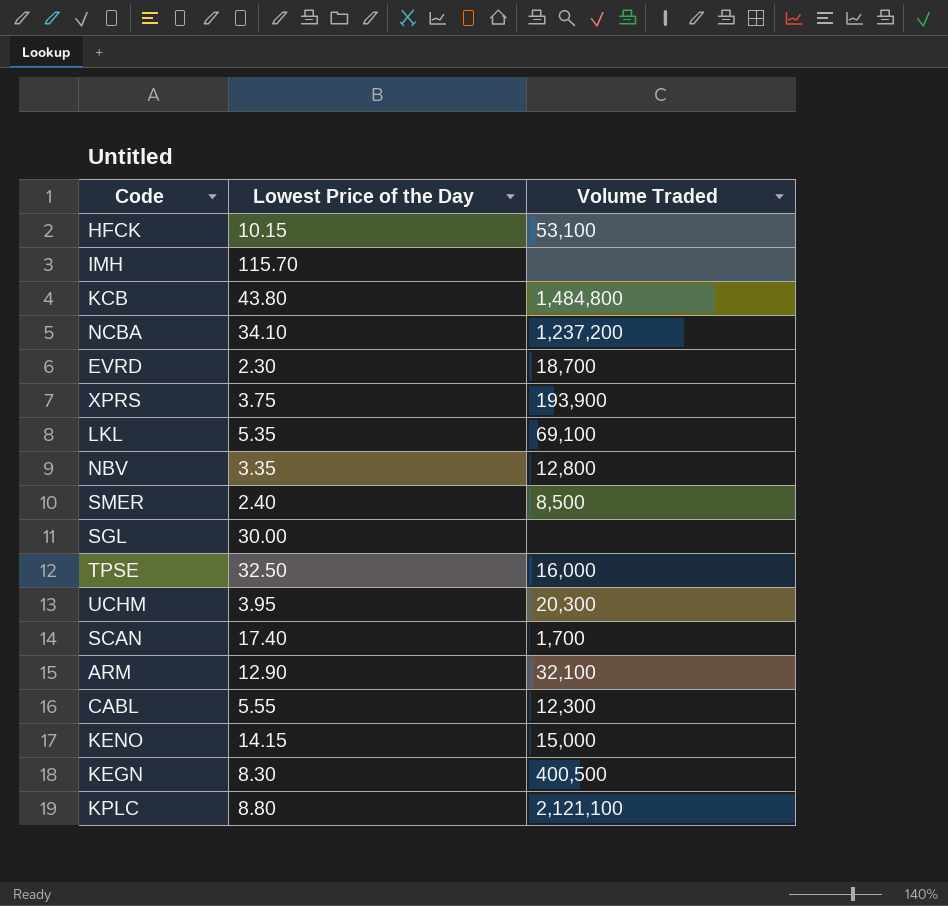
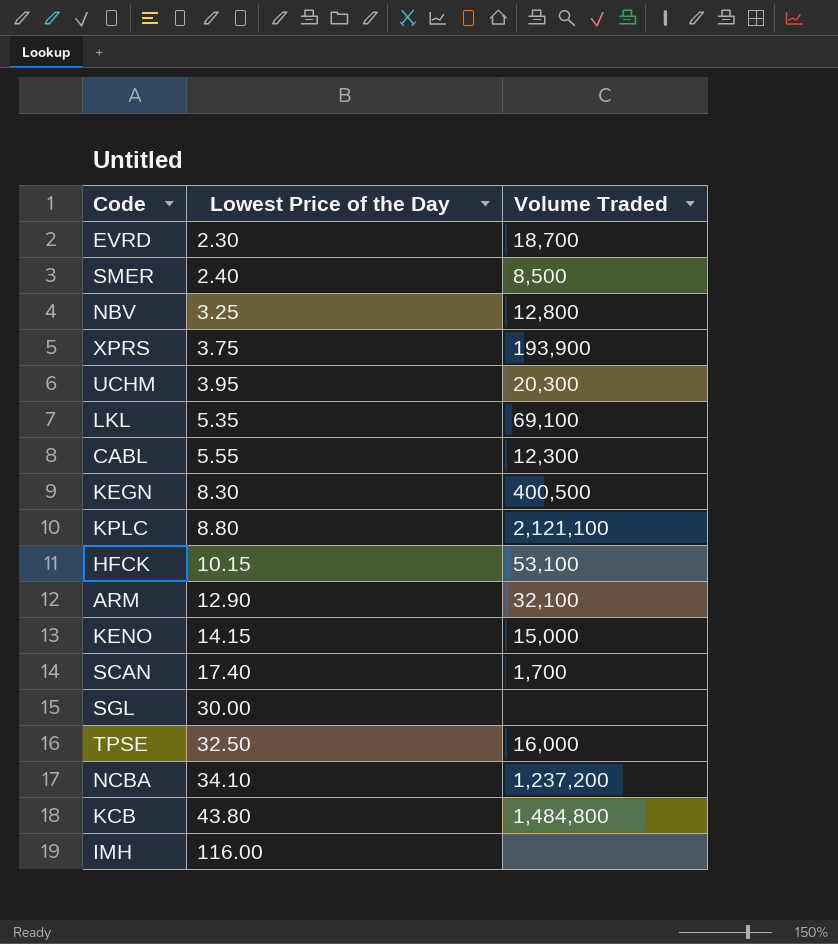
row order: none -> Lowest Price of the Day ascending
NBV | Lowest Price of the Day: 3.35 -> 3.25
IMH | Lowest Price of the Day: 115.70 -> 116.00

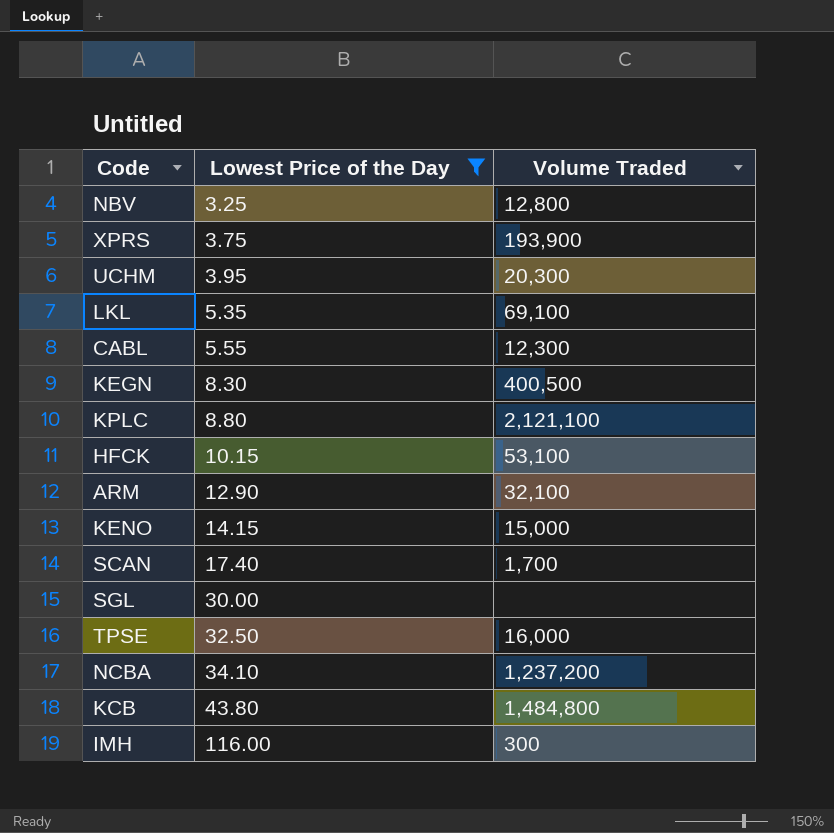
filter: none -> Lowest Price of the Day >= 3.25
IMH | Volume Traded: none -> 300

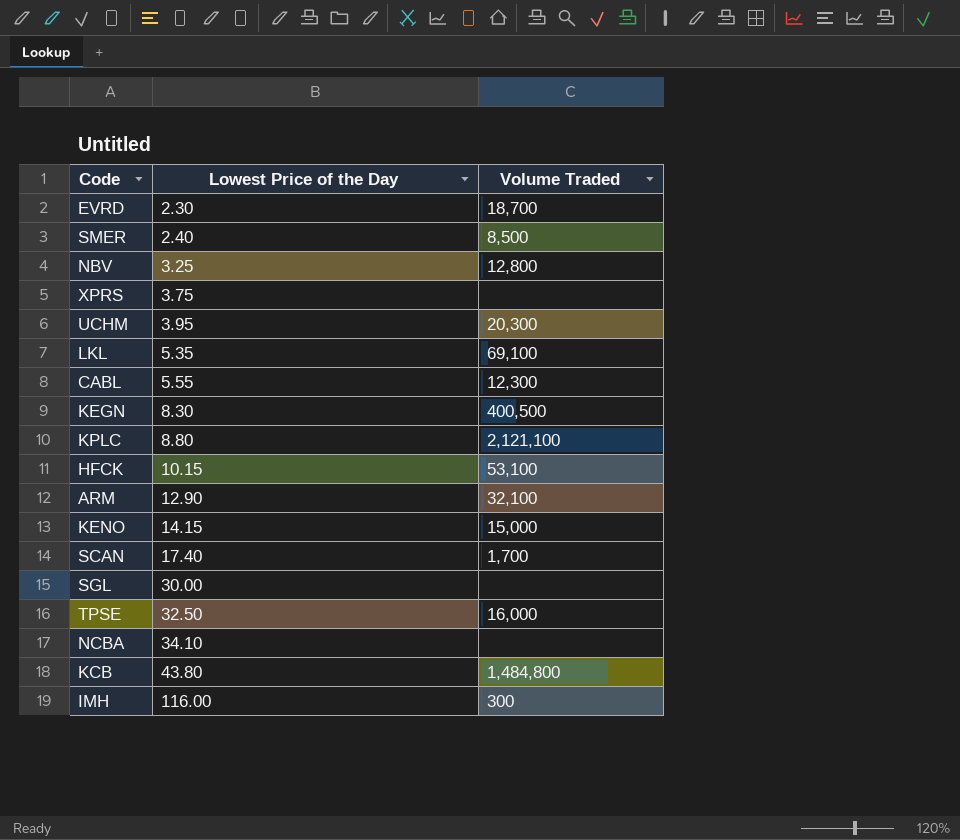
filter: Lowest Price of the Day >= 3.25 -> none
XPRS | Volume Traded: 193,900 -> none
NCBA | Volume Traded: 1,237,200 -> none

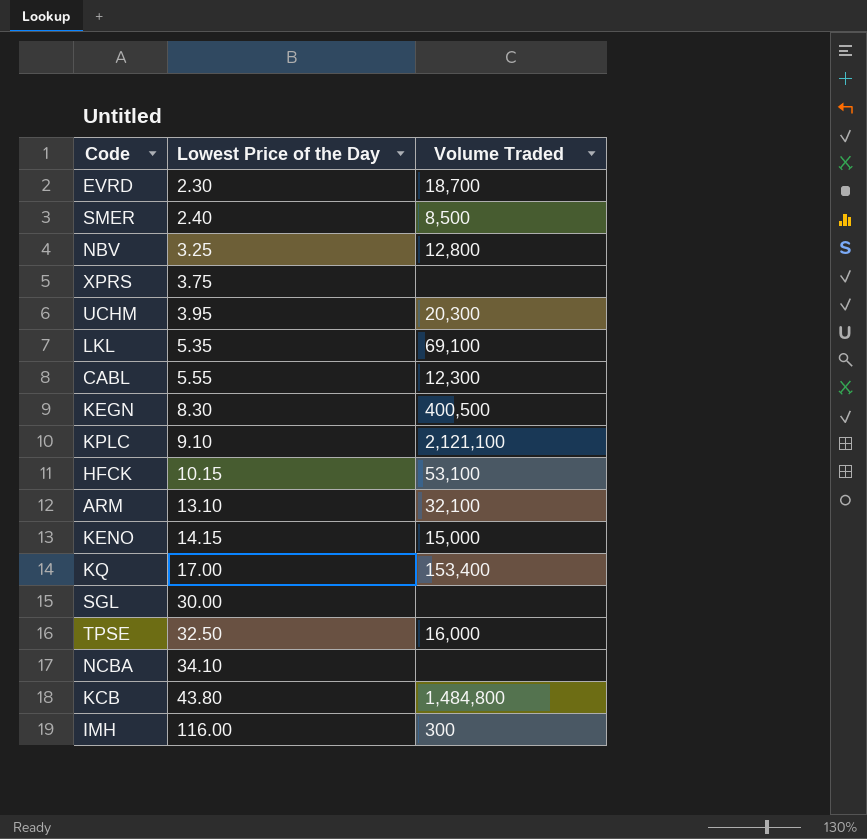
row SCAN: 17.40 | 1,700 -> none
KPLC | Lowest Price of the Day: 8.80 -> 9.10
ARM | Lowest Price of the Day: 12.90 -> 13.10
row KQ: none -> 17.00 | 153,400

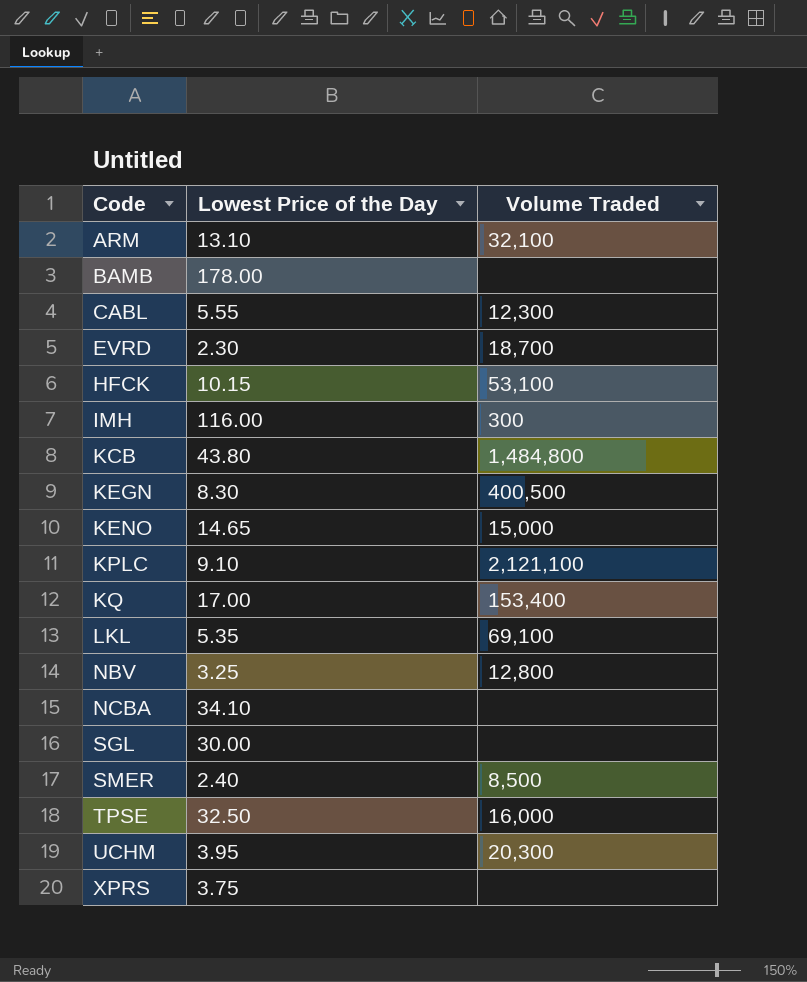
row order: Lowest Price of the Day ascending -> Code ascending
row BAMB: none -> 178.00 | none
KENO | Lowest Price of the Day: 14.15 -> 14.65

